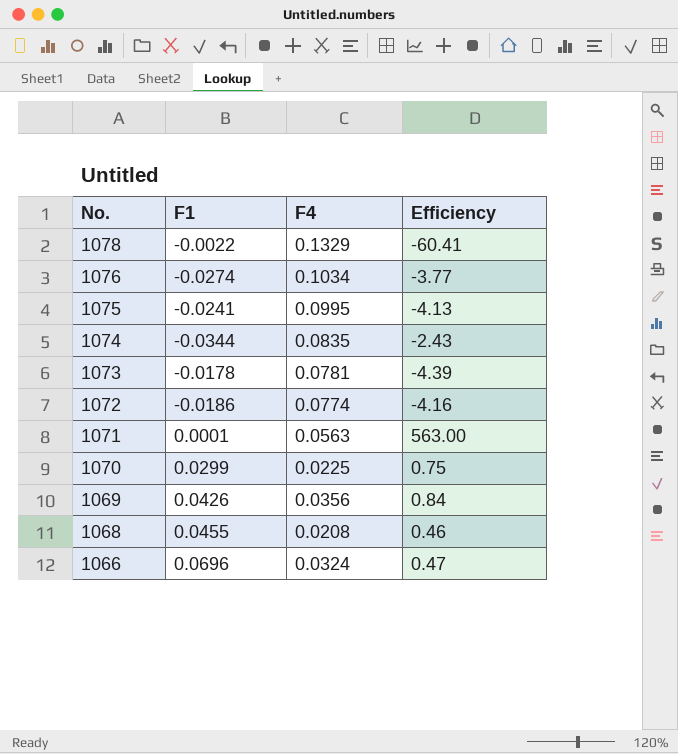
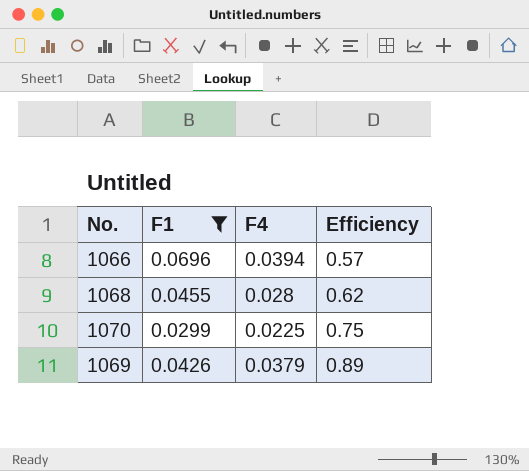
filter: none -> F1 >= 0.0299
row order: No. descending -> Efficiency ascending
1066 | F4: 0.0324 -> 0.0394
1066 | Efficiency: 0.47 -> 0.57
1068 | F4: 0.0208 -> 0.028
1068 | Efficiency: 0.46 -> 0.62
1069 | F4: 0.0356 -> 0.0379
1069 | Efficiency: 0.84 -> 0.89

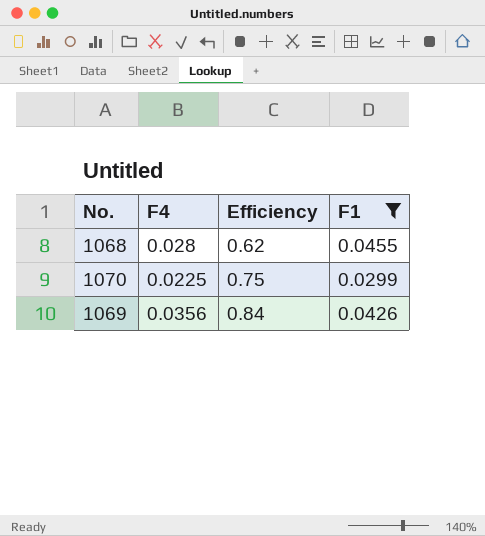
column F1 | position: 2 -> 4
row 1066: 0.0696 | 0.0394 | 0.57 -> none
1069 | F4: 0.0379 -> 0.0356
1069 | Efficiency: 0.89 -> 0.84

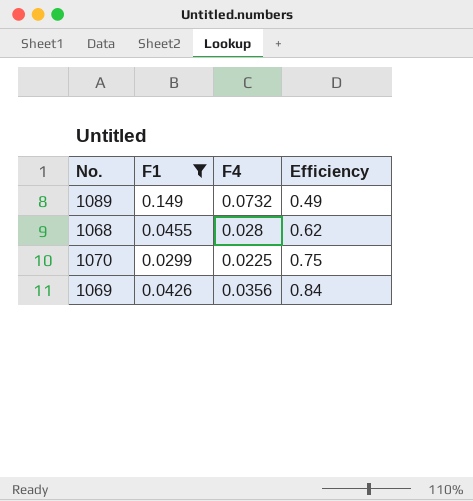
column F1 | position: 4 -> 2
row 1089: none -> 0.149 | 0.0732 | 0.49

